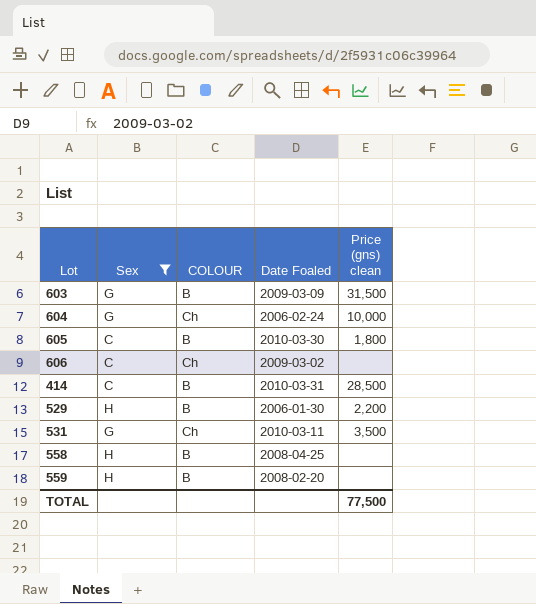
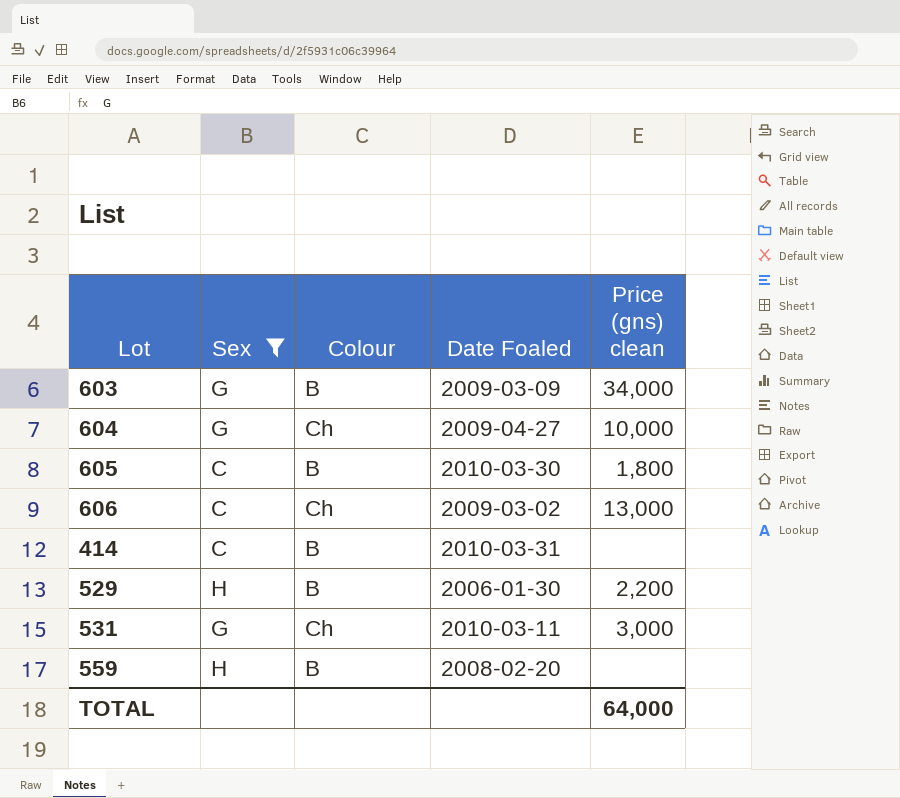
column name: COLOUR -> Colour
row 558: H | B | 2008-04-25 | none -> none
603 | Price (gns) clean: 31,500 -> 34,000
604 | Date Foaled: 2006-02-24 -> 2009-04-27
606 | Price (gns) clean: none -> 13,000
414 | Price (gns) clean: 28,500 -> none
531 | Price (gns) clean: 3,500 -> 3,000
TOTAL | Price (gns) clean: 77,500 -> 64,000

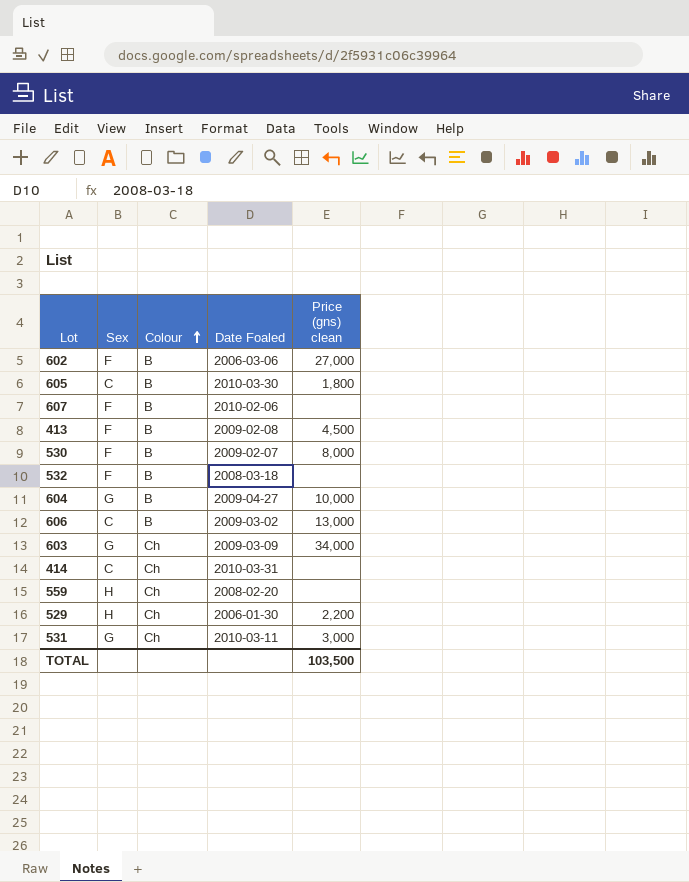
filter: Sex != F -> none
row order: none -> Colour ascending
604 | Colour: Ch -> B
606 | Colour: Ch -> B
603 | Colour: B -> Ch
414 | Colour: B -> Ch
559 | Colour: B -> Ch
529 | Colour: B -> Ch
TOTAL | Price (gns) clean: 64,000 -> 103,500

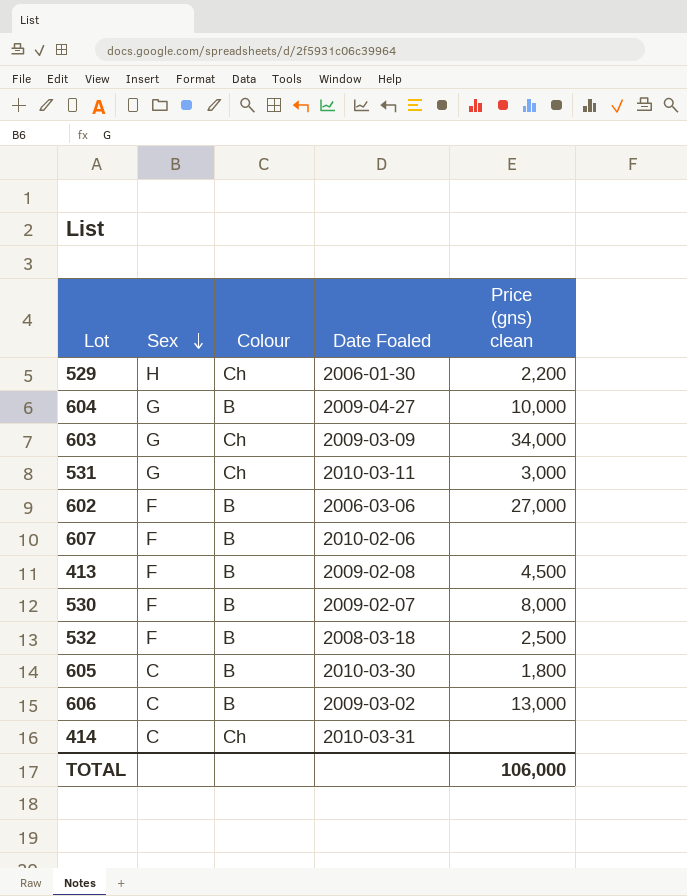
row order: Colour ascending -> Sex descending
row 559: H | Ch | 2008-02-20 | none -> none
532 | Price (gns) clean: none -> 2,500
TOTAL | Price (gns) clean: 103,500 -> 106,000

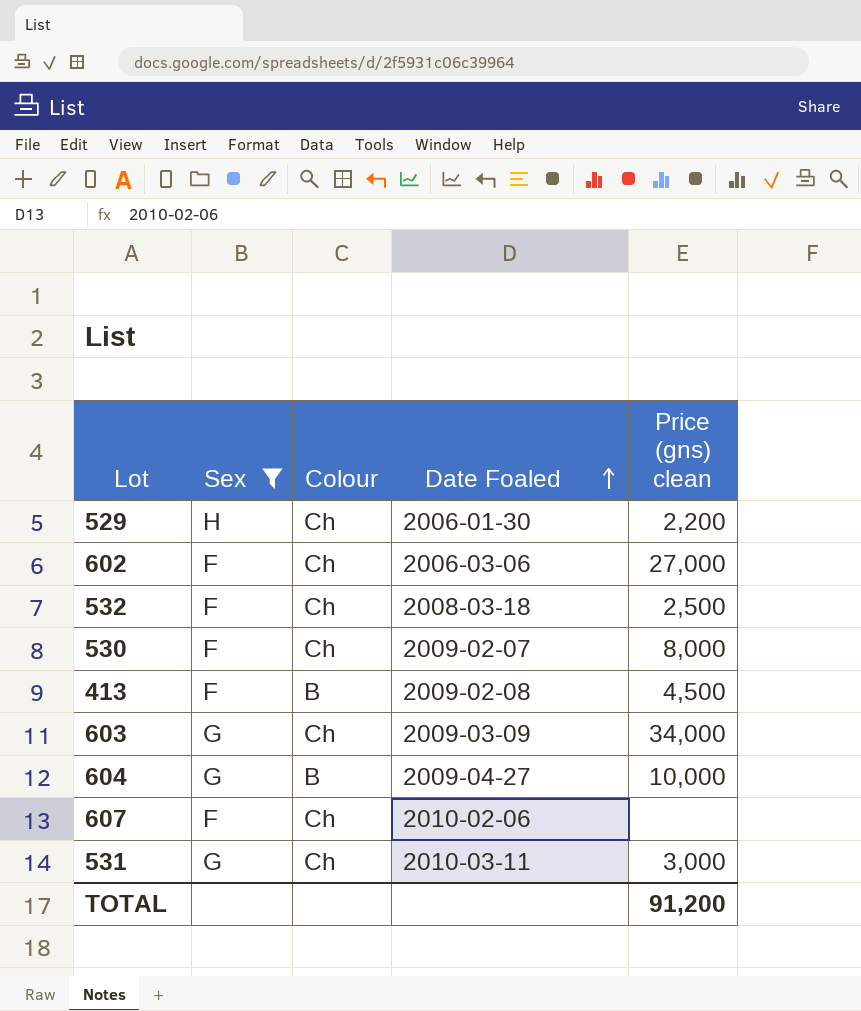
filter: none -> Sex != C
row order: Sex descending -> Date Foaled ascending
602 | Colour: B -> Ch
532 | Colour: B -> Ch
530 | Colour: B -> Ch
607 | Colour: B -> Ch
TOTAL | Price (gns) clean: 106,000 -> 91,200

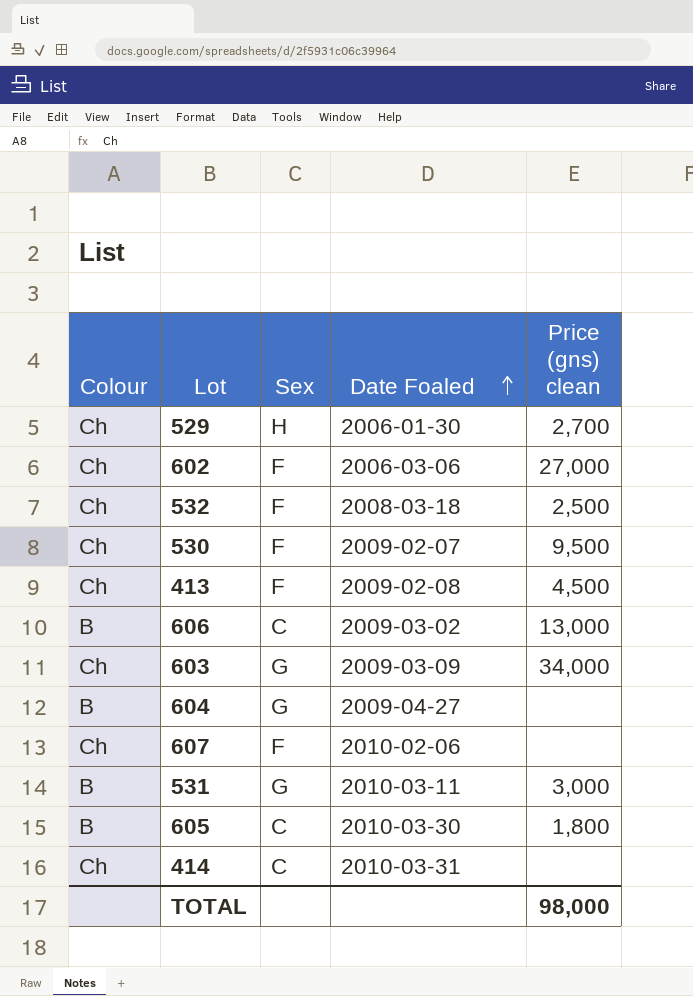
filter: Sex != C -> none
column Colour | position: 3 -> 1
529 | Price (gns) clean: 2,200 -> 2,700
530 | Price (gns) clean: 8,000 -> 9,500
413 | Colour: B -> Ch
604 | Price (gns) clean: 10,000 -> none
531 | Colour: Ch -> B
TOTAL | Price (gns) clean: 91,200 -> 98,000

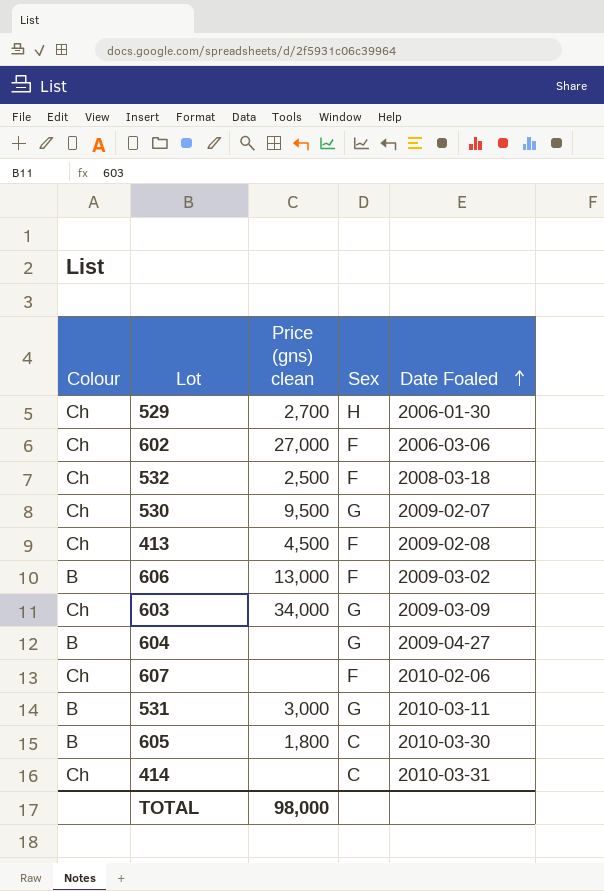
column Price (gns) clean | position: 5 -> 3
530 | Sex: F -> G
606 | Sex: C -> F

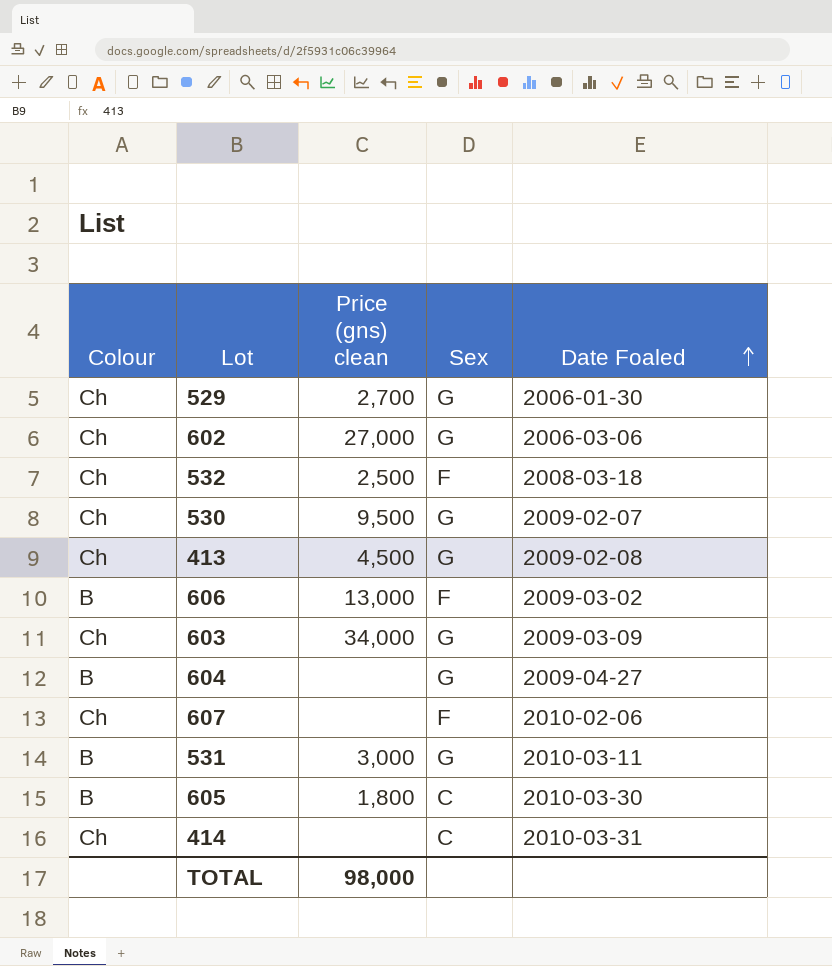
529 | Sex: H -> G
602 | Sex: F -> G
413 | Sex: F -> G

